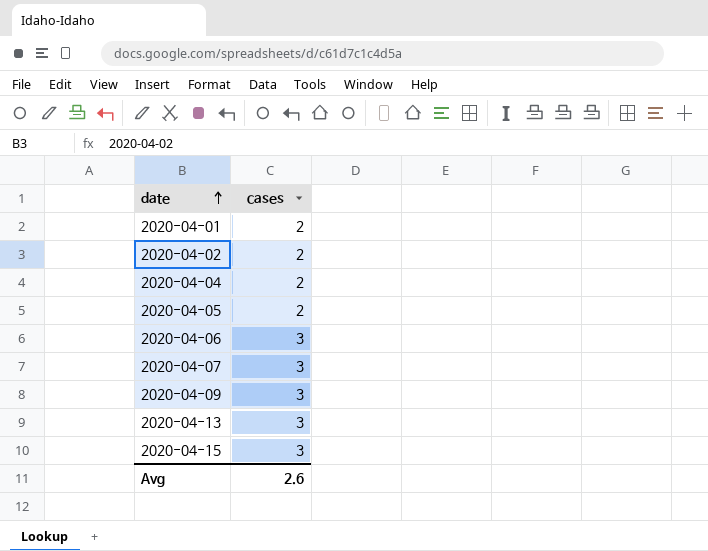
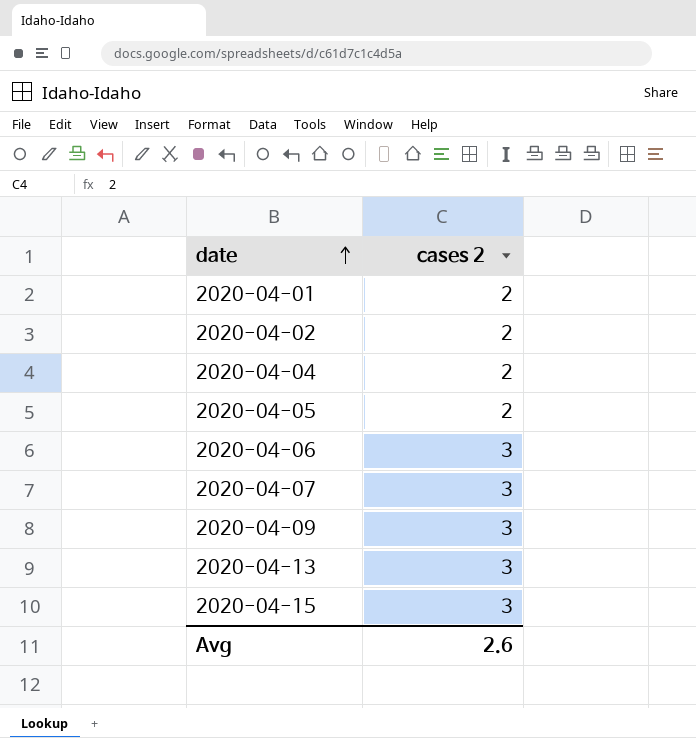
column name: cases -> cases 2

